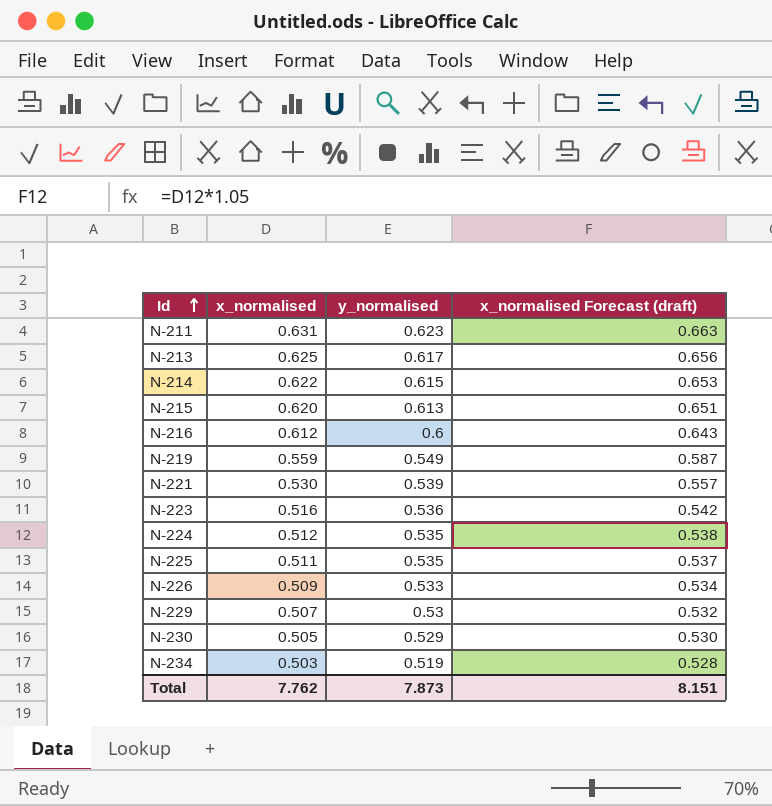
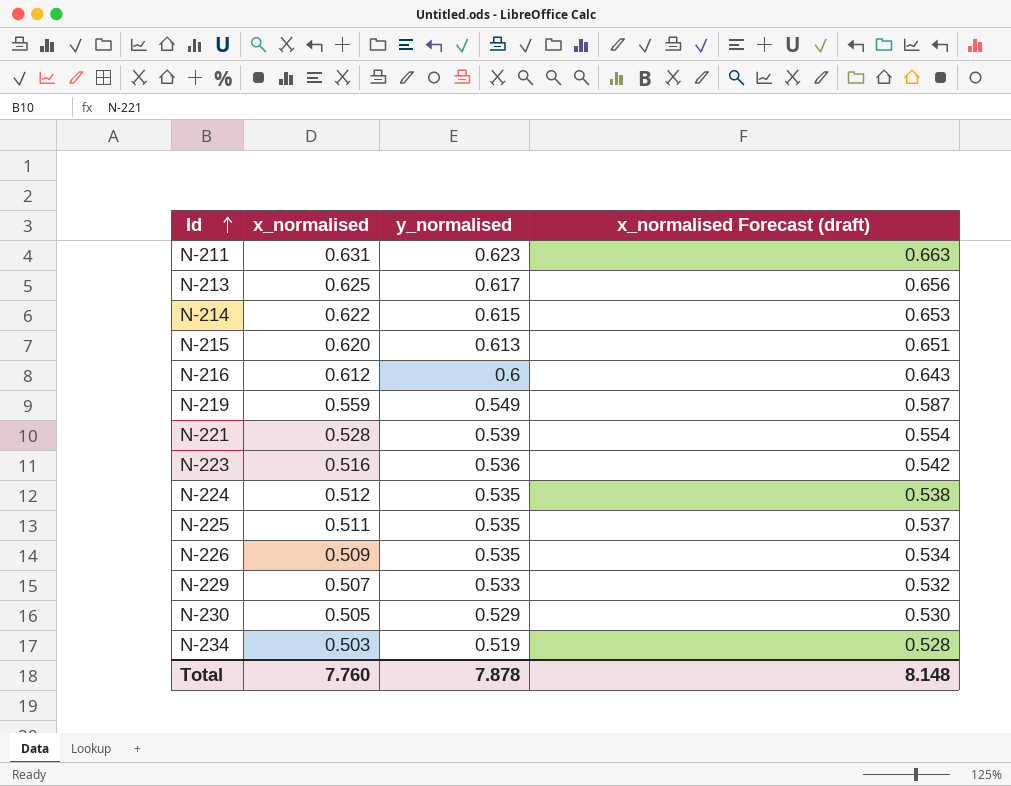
N-221 | x_normalised: 0.530 -> 0.528
N-221 | x_normalised Forecast (draft): 0.557 -> 0.554
N-226 | y_normalised: 0.533 -> 0.535
N-229 | y_normalised: 0.53 -> 0.533
Total | x_normalised: 7.762 -> 7.760
Total | y_normalised: 7.873 -> 7.878
Total | x_normalised Forecast (draft): 8.151 -> 8.148

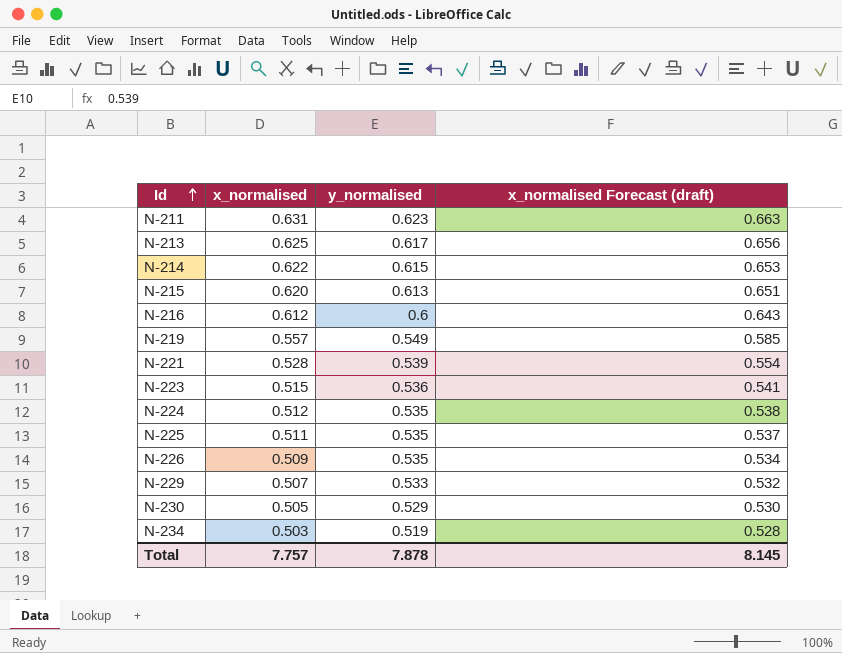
N-219 | x_normalised: 0.559 -> 0.557
N-219 | x_normalised Forecast (draft): 0.587 -> 0.585
N-223 | x_normalised: 0.516 -> 0.515
N-223 | x_normalised Forecast (draft): 0.542 -> 0.541
Total | x_normalised: 7.760 -> 7.757
Total | x_normalised Forecast (draft): 8.148 -> 8.145

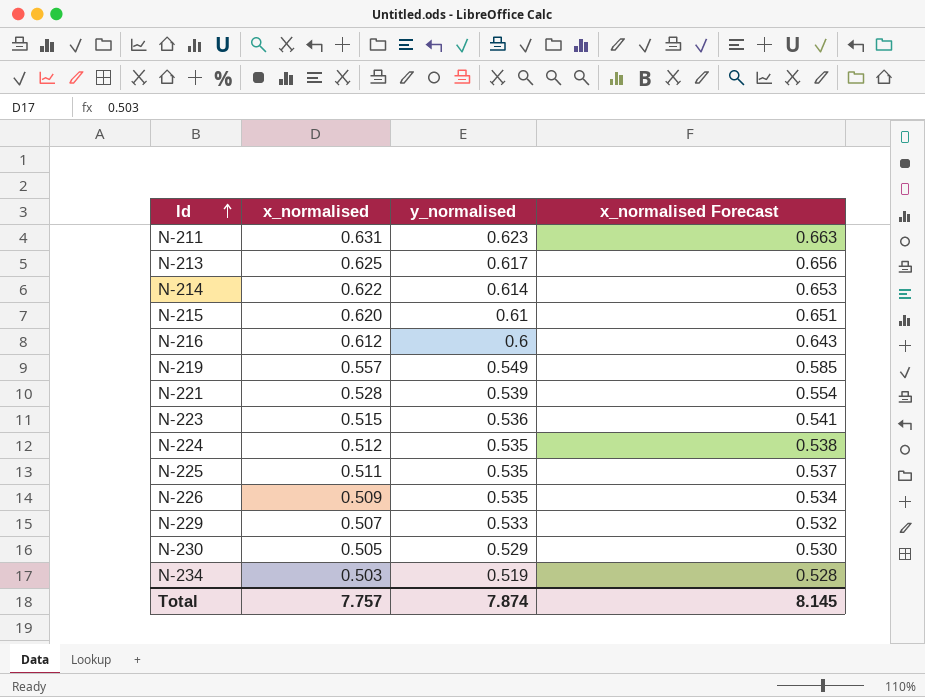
column name: x_normalised Forecast (draft) -> x_normalised Forecast
N-214 | y_normalised: 0.615 -> 0.614
N-215 | y_normalised: 0.613 -> 0.61
Total | y_normalised: 7.878 -> 7.874

